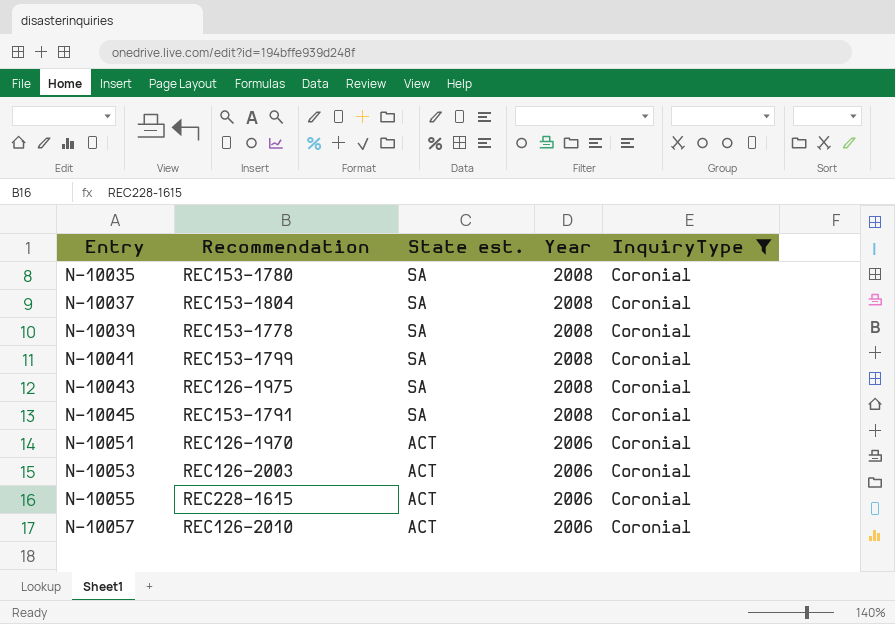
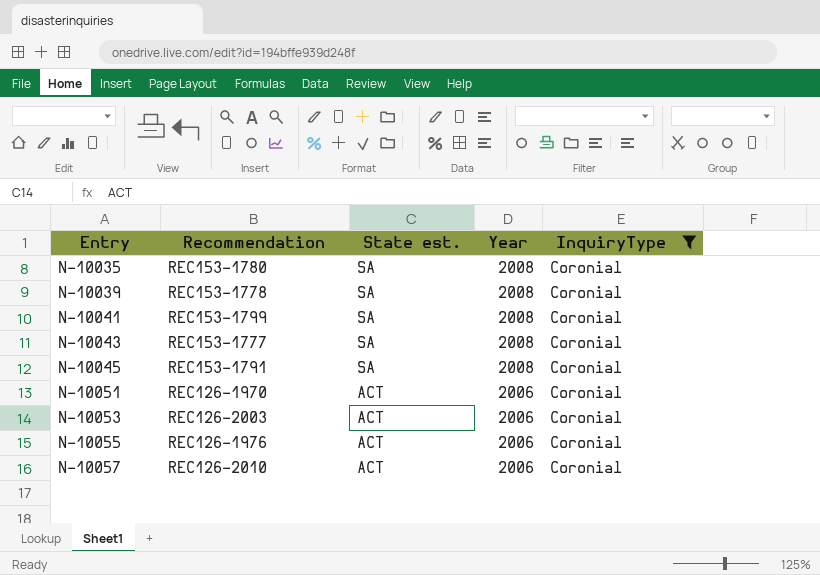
row N-10037: REC153-1804 | SA | 2008 | Coronial -> none
N-10043 | Recommendation: REC126-1975 -> REC153-1777
N-10055 | Recommendation: REC228-1615 -> REC126-1976

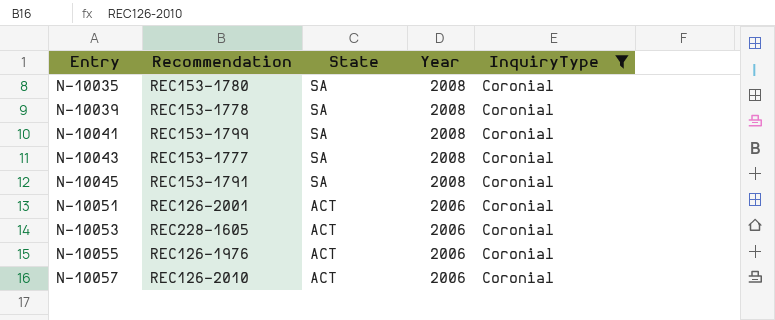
column name: State est. -> State
N-10051 | Recommendation: REC126-1970 -> REC126-2001
N-10053 | Recommendation: REC126-2003 -> REC228-1605

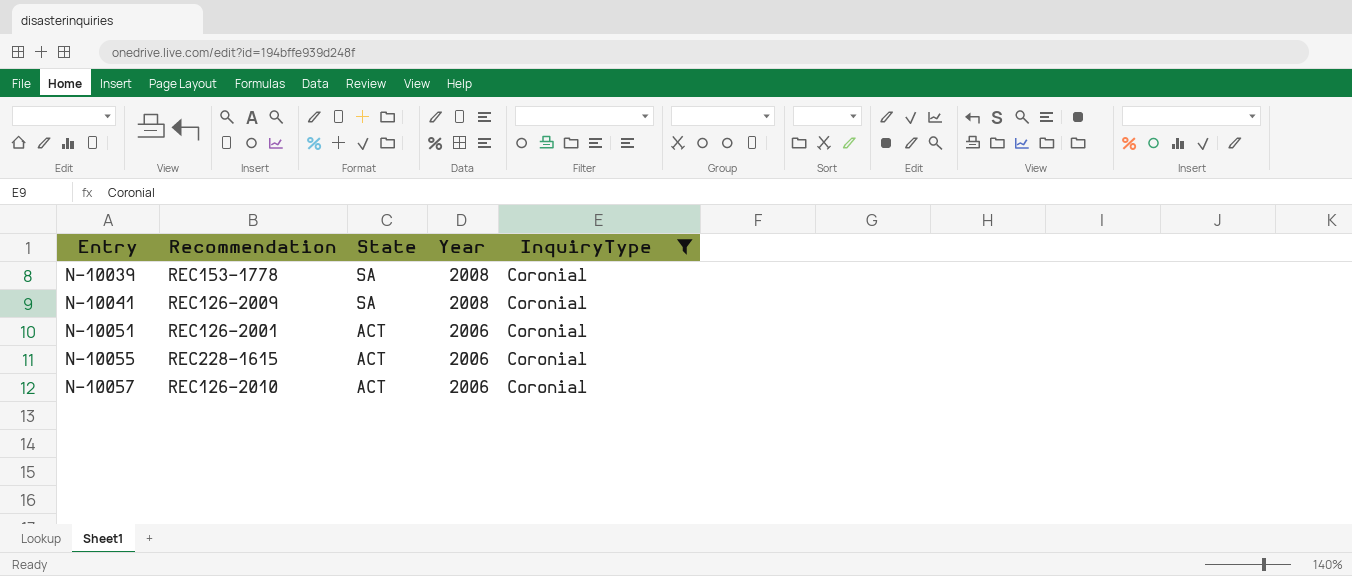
row N-10035: REC153-1780 | SA | 2008 | Coronial -> none
row N-10043: REC153-1777 | SA | 2008 | Coronial -> none
row N-10045: REC153-1791 | SA | 2008 | Coronial -> none
row N-10053: REC228-1605 | ACT | 2006 | Coronial -> none
N-10041 | Recommendation: REC153-1799 -> REC126-2009
N-10055 | Recommendation: REC126-1976 -> REC228-1615

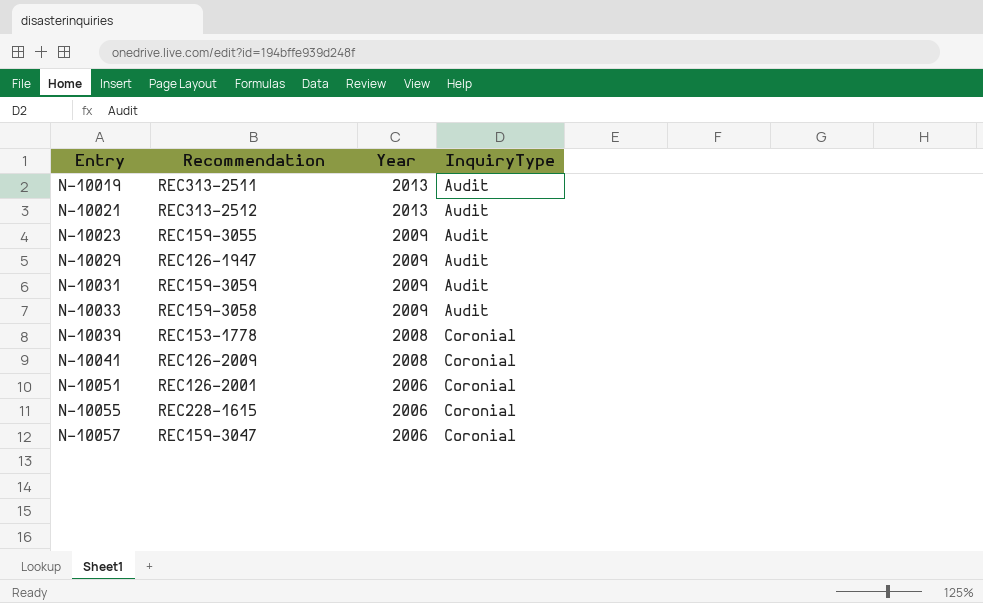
filter: InquiryType = Coronial -> none
column State | position: 3 -> none
N-10057 | Recommendation: REC126-2010 -> REC159-3047

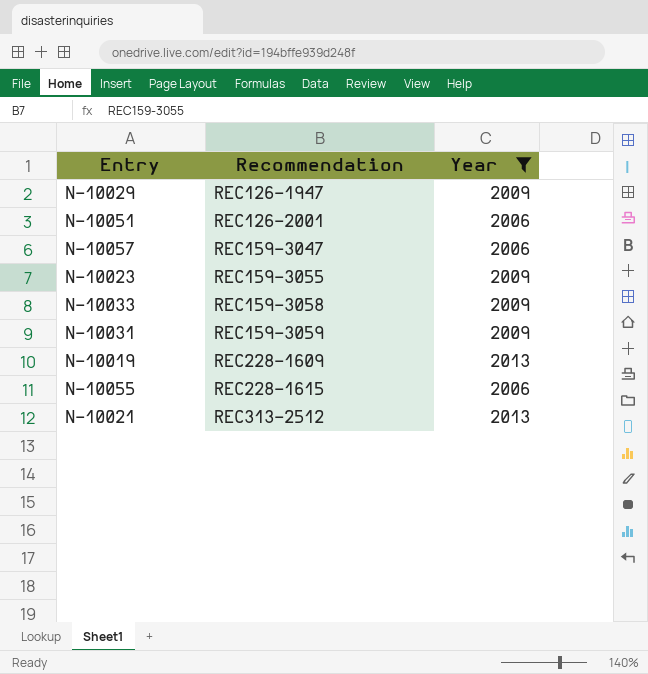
filter: none -> Year != 2008
row order: Entry ascending -> Recommendation ascending
column InquiryType | position: 4 -> none
N-10019 | Recommendation: REC313-2511 -> REC228-1609

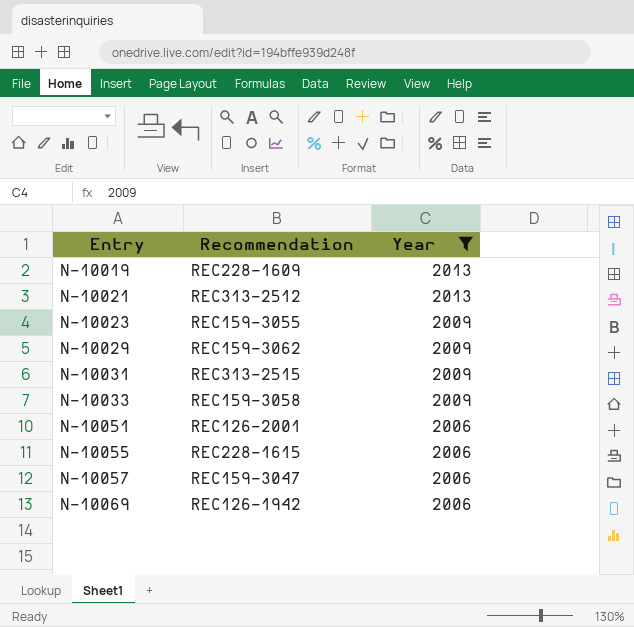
row order: Recommendation ascending -> Entry ascending
N-10029 | Recommendation: REC126-1947 -> REC159-3062
N-10031 | Recommendation: REC159-3059 -> REC313-2515
row N-10069: none -> REC126-1942 | 2006

